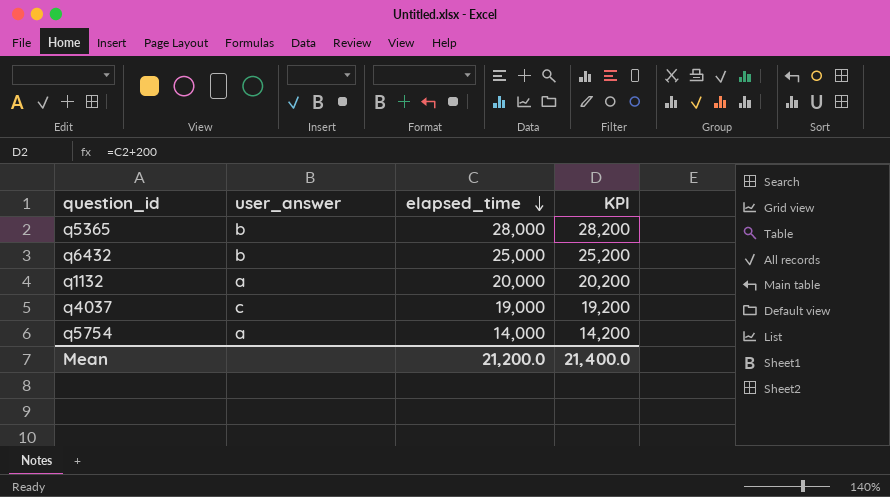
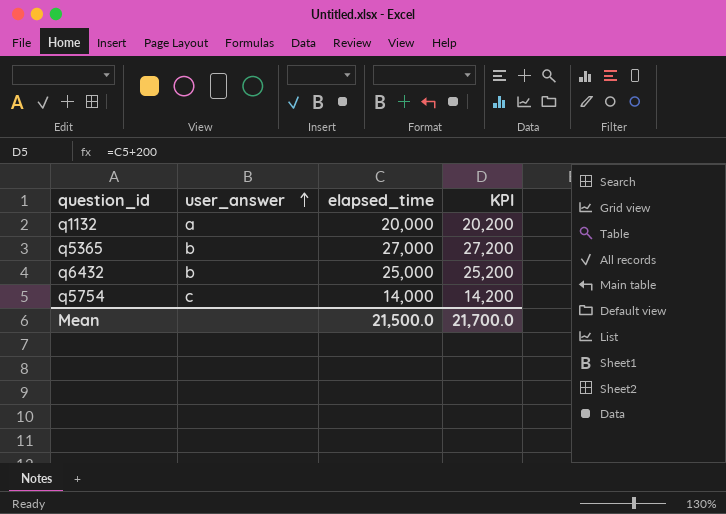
row order: elapsed_time descending -> user_answer ascending
row q4037: c | 19,000 | 19,200 -> none
q5365 | elapsed_time: 28,000 -> 27,000
q5365 | KPI: 28,200 -> 27,200
q5754 | user_answer: a -> c
Mean | elapsed_time: 21,200.0 -> 21,500.0
Mean | KPI: 21,400.0 -> 21,700.0

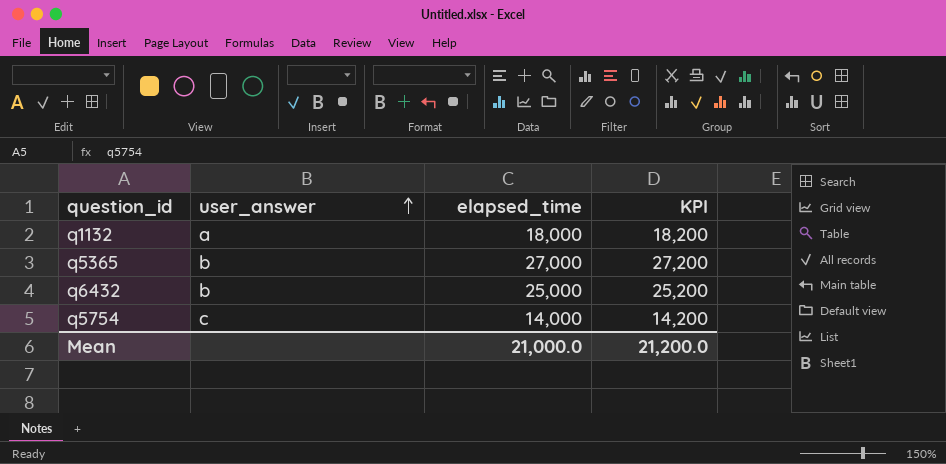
q1132 | elapsed_time: 20,000 -> 18,000
q1132 | KPI: 20,200 -> 18,200
Mean | elapsed_time: 21,500.0 -> 21,000.0
Mean | KPI: 21,700.0 -> 21,200.0

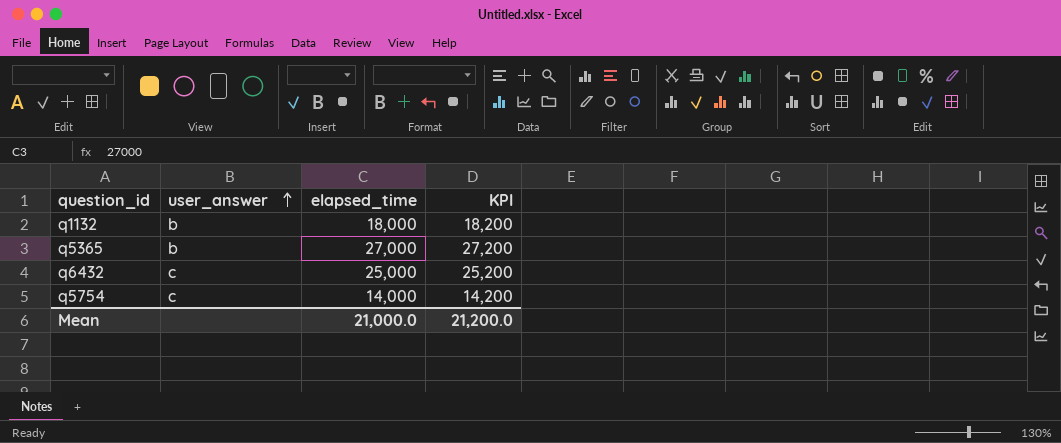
q1132 | user_answer: a -> b
q6432 | user_answer: b -> c

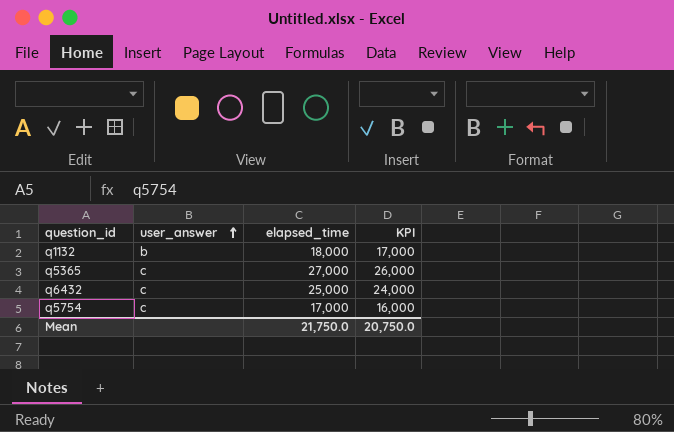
column KPI | formula: [elapsed_time] + 200 -> [elapsed_time] - 1000
q5365 | user_answer: b -> c
q5754 | elapsed_time: 14,000 -> 17,000
Mean | elapsed_time: 21,000.0 -> 21,750.0
Mean | KPI: 21,200.0 -> 20,750.0

